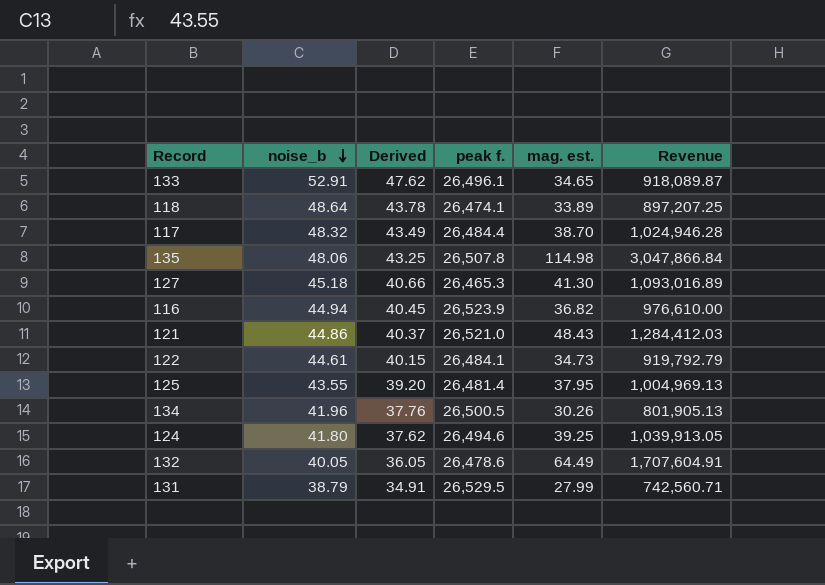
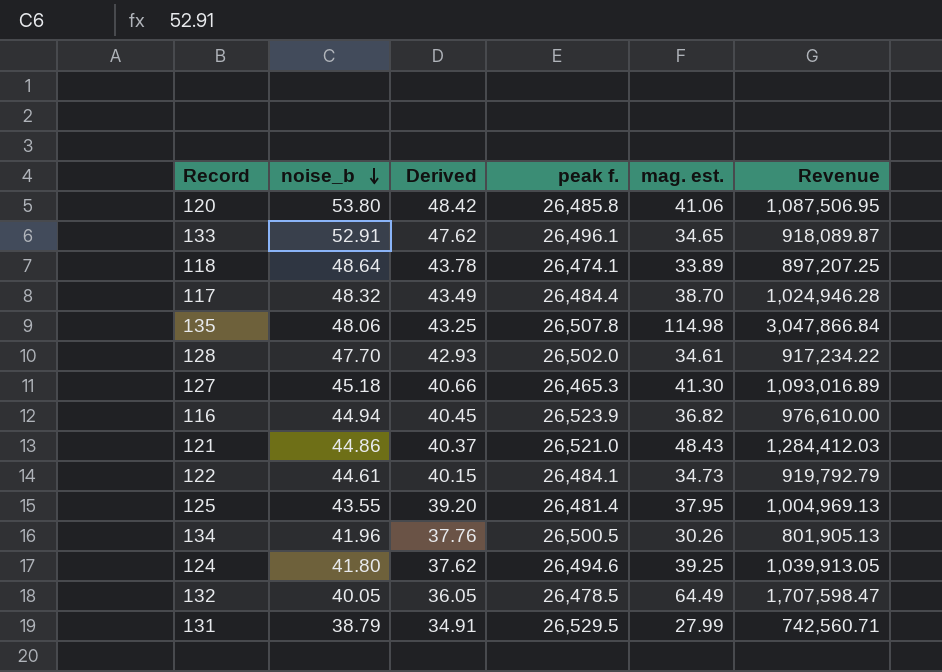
row 120: none -> 53.80 | 48.42 | 26,485.8 | 41.06 | 1,087,506.95
row 128: none -> 47.70 | 42.93 | 26,502.0 | 34.61 | 917,234.22
132 | peak f.: 26,478.6 -> 26,478.5
132 | Revenue: 1,707,604.91 -> 1,707,598.47

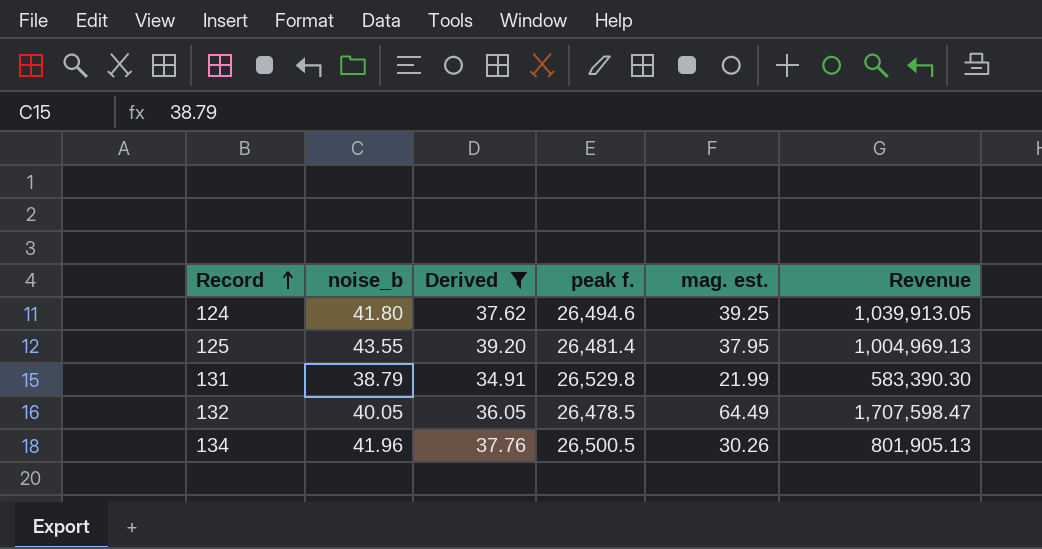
filter: none -> Derived <= 39.20
row order: noise_b descending -> Record ascending
131 | peak f.: 26,529.5 -> 26,529.8
131 | mag. est.: 27.99 -> 21.99
131 | Revenue: 742,560.71 -> 583,390.30

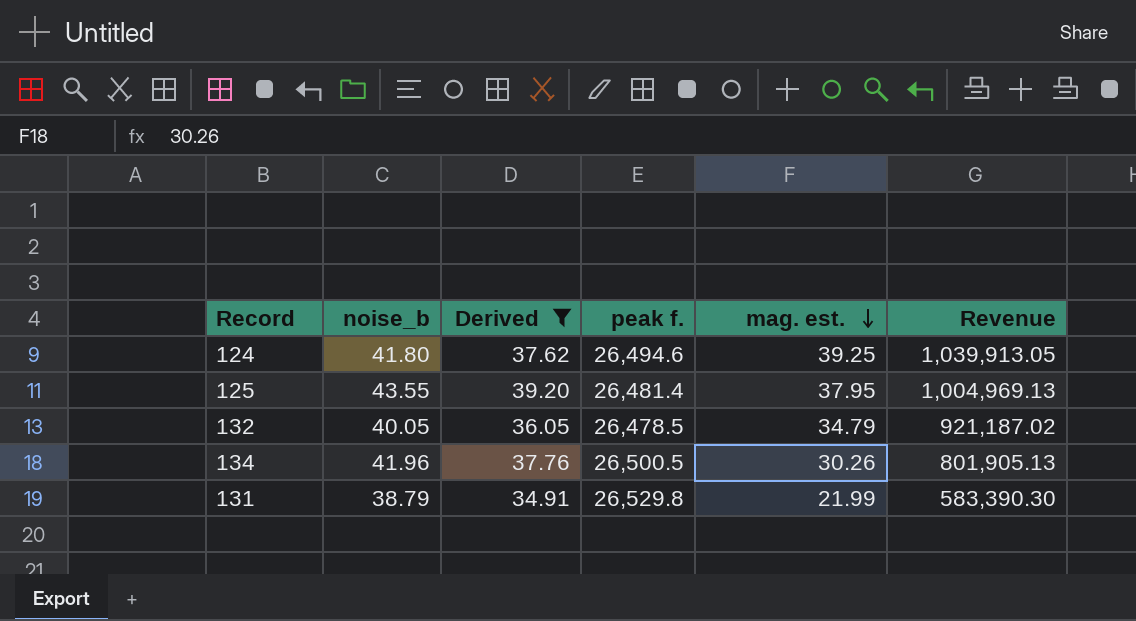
row order: Record ascending -> mag. est. descending
132 | mag. est.: 64.49 -> 34.79
132 | Revenue: 1,707,598.47 -> 921,187.02

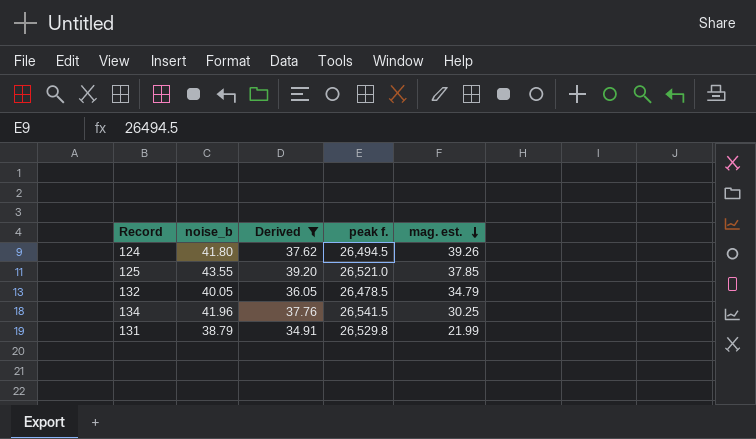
column Revenue | formula: [peak f.] * [mag. est.] -> none
124 | peak f.: 26,494.6 -> 26,494.5
124 | mag. est.: 39.25 -> 39.26
125 | peak f.: 26,481.4 -> 26,521.0
125 | mag. est.: 37.95 -> 37.85
134 | peak f.: 26,500.5 -> 26,541.5
134 | mag. est.: 30.26 -> 30.25

